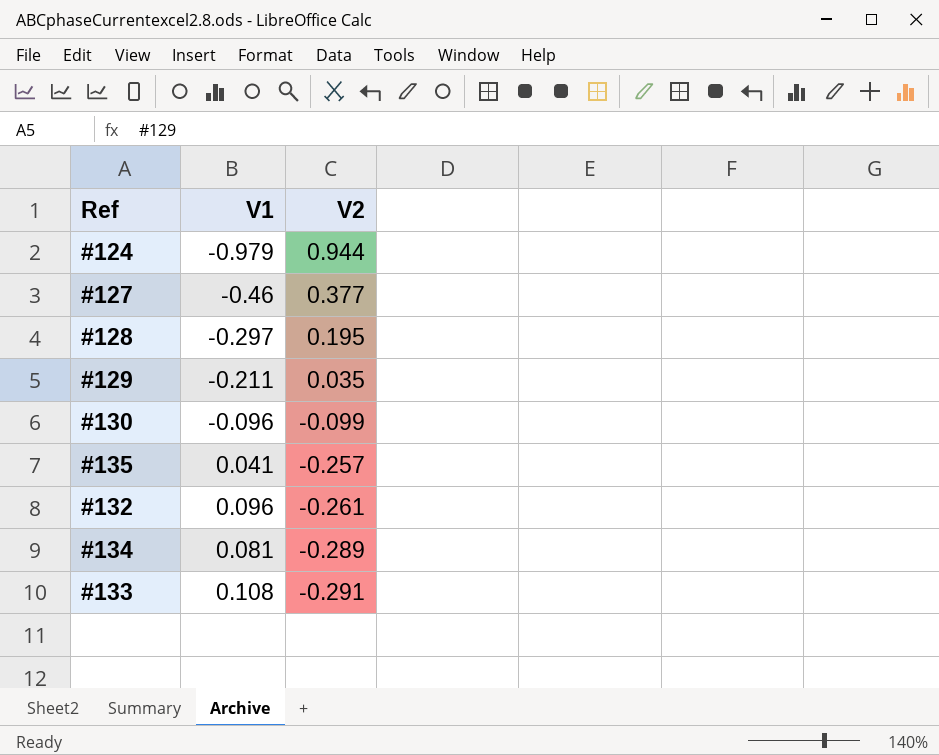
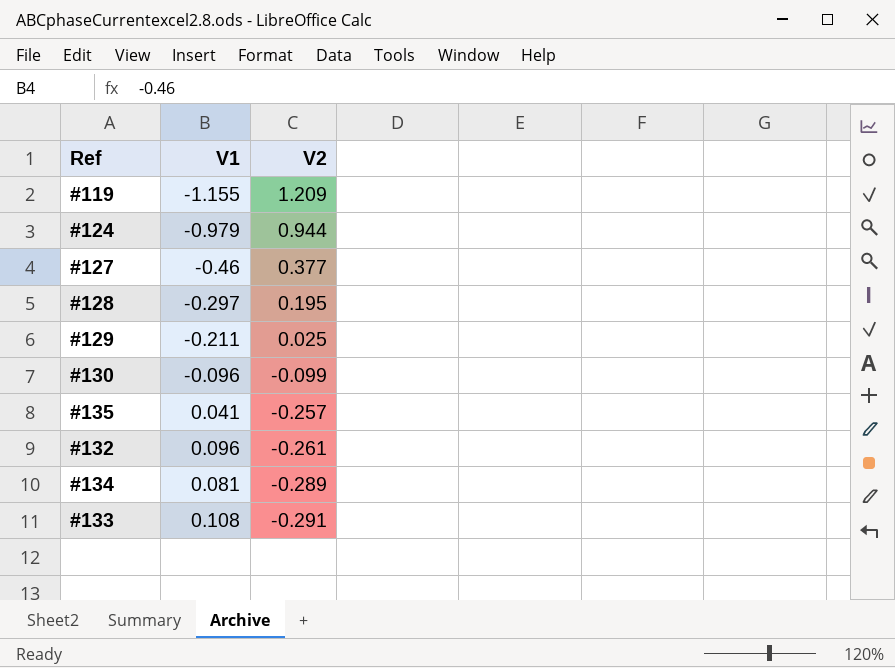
row #119: none -> -1.155 | 1.209
#129 | V2: 0.035 -> 0.025

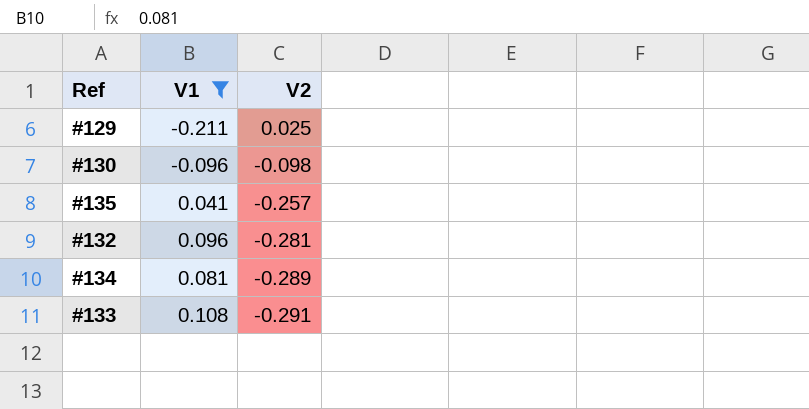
filter: none -> V1 >= -0.211
#130 | V2: -0.099 -> -0.098
#132 | V2: -0.261 -> -0.281

